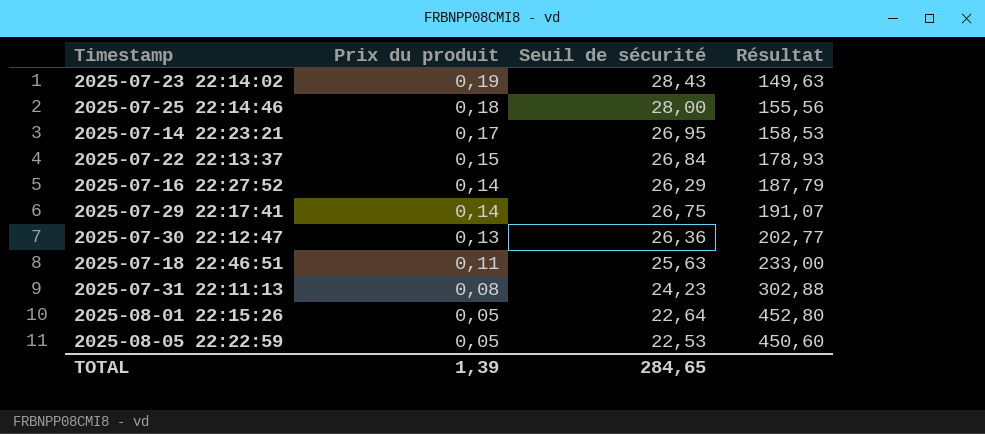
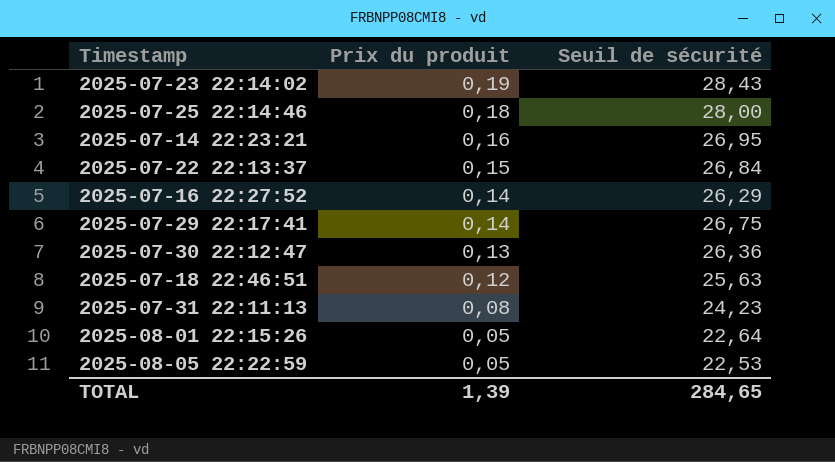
column Résultat | formula: [Seuil de sécurité] / [Prix du produit] -> none
2025-07-14 22:23:21 | Prix du produit: 0,17 -> 0,16
2025-07-18 22:46:51 | Prix du produit: 0,11 -> 0,12

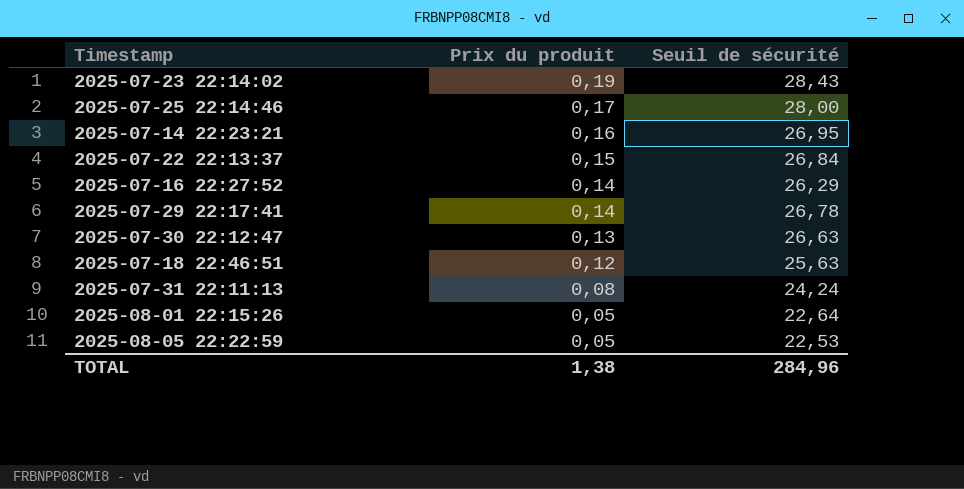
2025-07-25 22:14:46 | Prix du produit: 0,18 -> 0,17
2025-07-29 22:17:41 | Seuil de sécurité: 26,75 -> 26,78
2025-07-30 22:12:47 | Seuil de sécurité: 26,36 -> 26,63
2025-07-31 22:11:13 | Seuil de sécurité: 24,23 -> 24,24
TOTAL | Prix du produit: 1,39 -> 1,38
TOTAL | Seuil de sécurité: 284,65 -> 284,96

